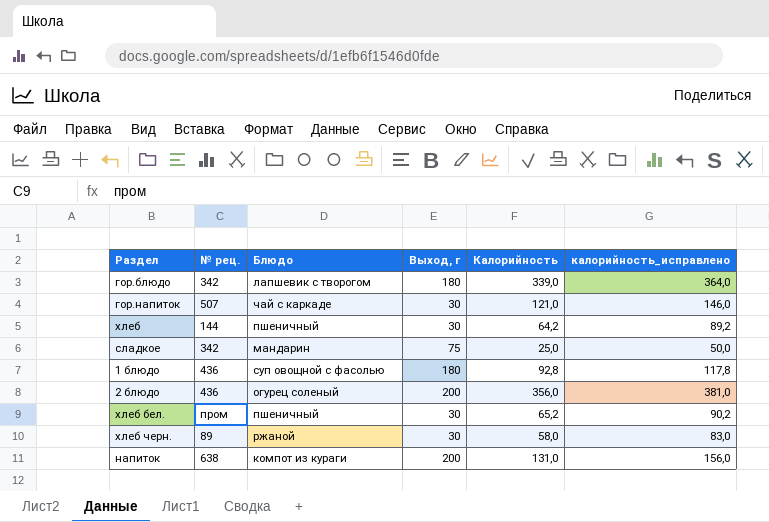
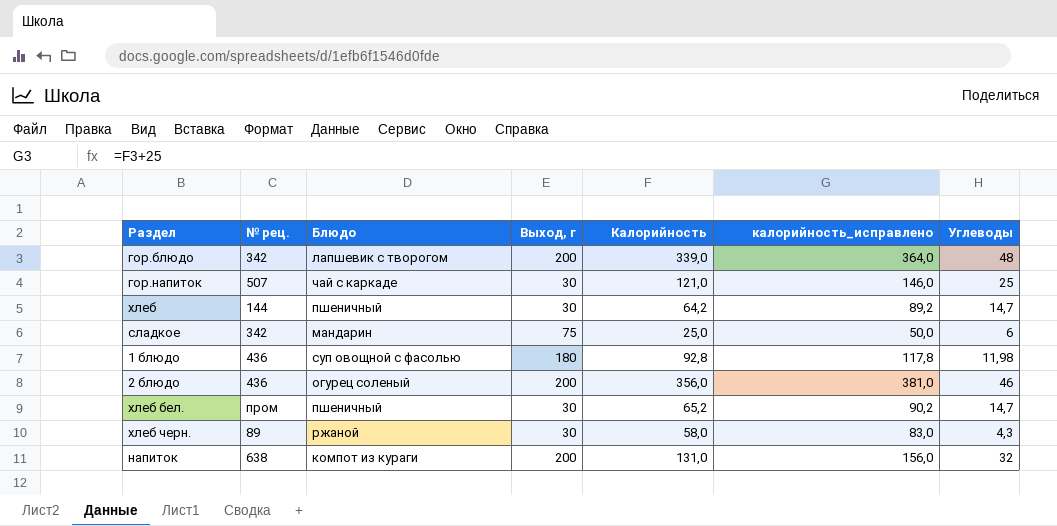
column Углеводы | position: none -> 7
гор.блюдо | Выход, г: 180 -> 200

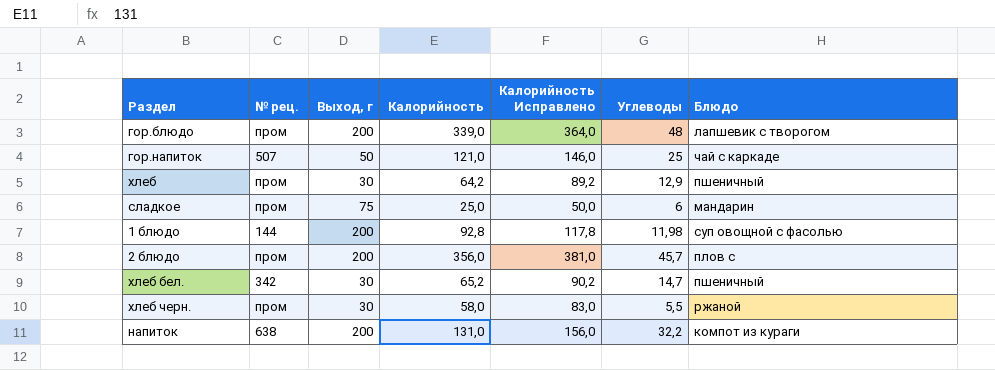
column name: калорийность_исправлено -> Калорийность Исправлено
column Блюдо | position: 3 -> 7
гор.блюдо | № рец.: 342 -> пром
гор.напиток | Выход, г: 30 -> 50
хлеб | № рец.: 144 -> пром
хлеб | Углеводы: 14,7 -> 12,9
сладкое | № рец.: 342 -> пром
1 блюдо | № рец.: 436 -> 144
1 блюдо | Выход, г: 180 -> 200
2 блюдо | № рец.: 436 -> пром
2 блюдо | Углеводы: 46 -> 45,7
2 блюдо | Блюдо: огурец соленый -> плов с
хлеб бел. | № рец.: пром -> 342
хлеб черн. | № рец.: 89 -> пром
хлеб черн. | Углеводы: 4,3 -> 5,5
напиток | Углеводы: 32 -> 32,2

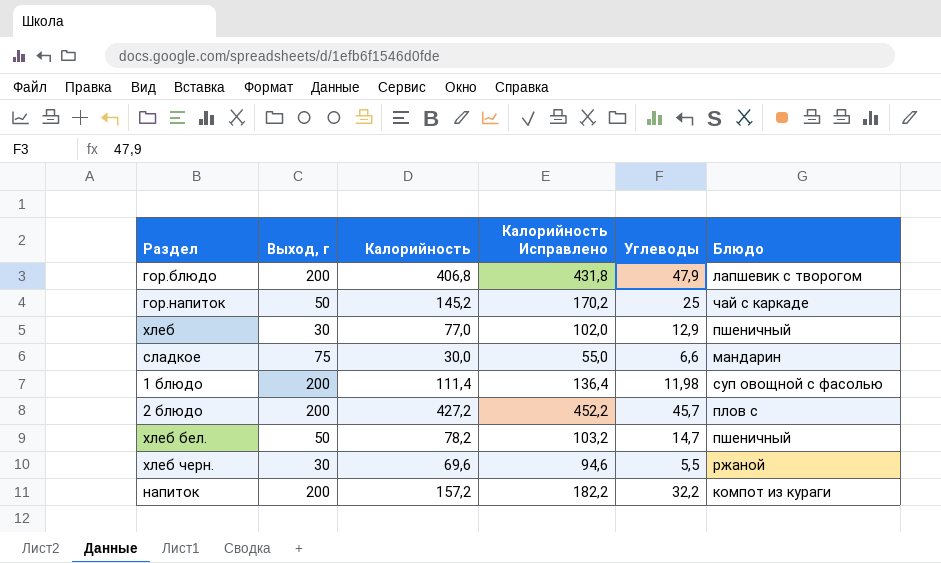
column № рец. | position: 2 -> none
гор.блюдо | Калорийность: 339,0 -> 406,8
гор.блюдо | Калорийность Исправлено: 364,0 -> 431,8
гор.блюдо | Углеводы: 48 -> 47,9
гор.напиток | Калорийность: 121,0 -> 145,2
гор.напиток | Калорийность Исправлено: 146,0 -> 170,2
хлеб | Калорийность: 64,2 -> 77,0
хлеб | Калорийность Исправлено: 89,2 -> 102,0
сладкое | Калорийность: 25,0 -> 30,0
сладкое | Калорийность Исправлено: 50,0 -> 55,0
сладкое | Углеводы: 6 -> 6,6
1 блюдо | Калорийность: 92,8 -> 111,4
1 блюдо | Калорийность Исправлено: 117,8 -> 136,4
2 блюдо | Калорийность: 356,0 -> 427,2
2 блюдо | Калорийность Исправлено: 381,0 -> 452,2
хлеб бел. | Выход, г: 30 -> 50
хлеб бел. | Калорийность: 65,2 -> 78,2
хлеб бел. | Калорийность Исправлено: 90,2 -> 103,2
хлеб черн. | Калорийность: 58,0 -> 69,6
хлеб черн. | Калорийность Исправлено: 83,0 -> 94,6
напиток | Калорийность: 131,0 -> 157,2
напиток | Калорийность Исправлено: 156,0 -> 182,2

